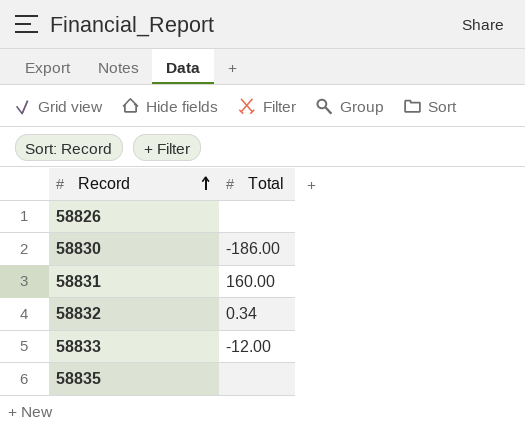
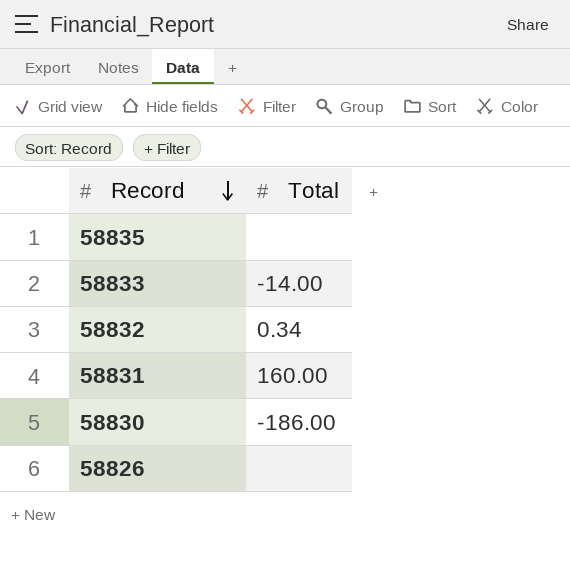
row order: Record ascending -> Record descending
58833 | Total: -12.00 -> -14.00

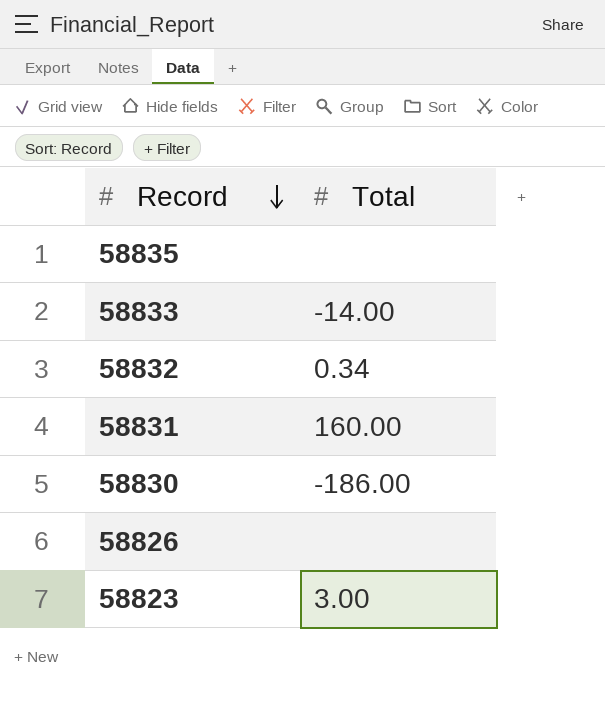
row 58823: none -> 3.00

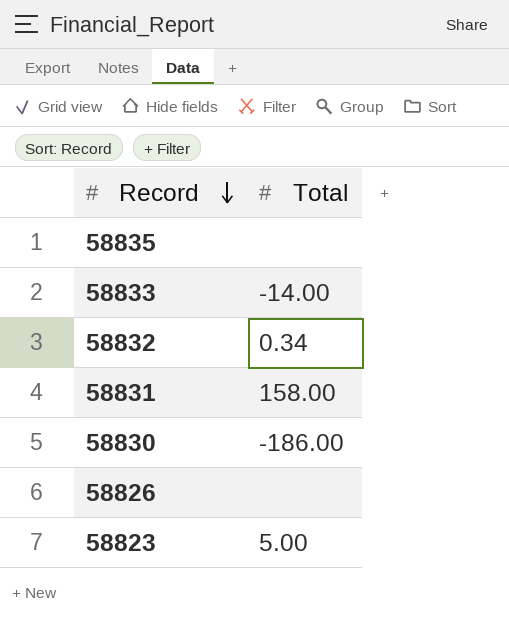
58831 | Total: 160.00 -> 158.00
58823 | Total: 3.00 -> 5.00

